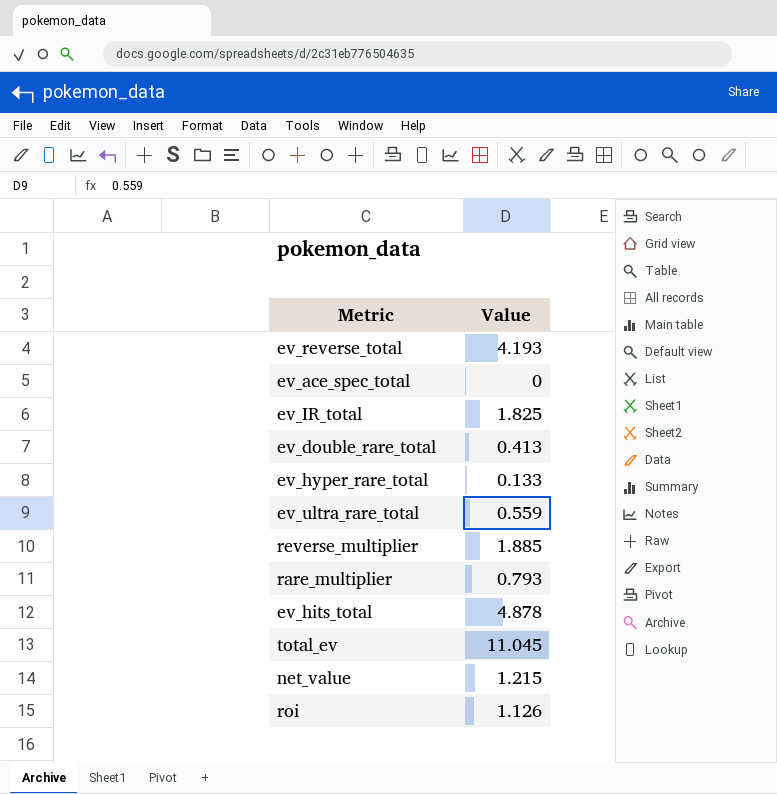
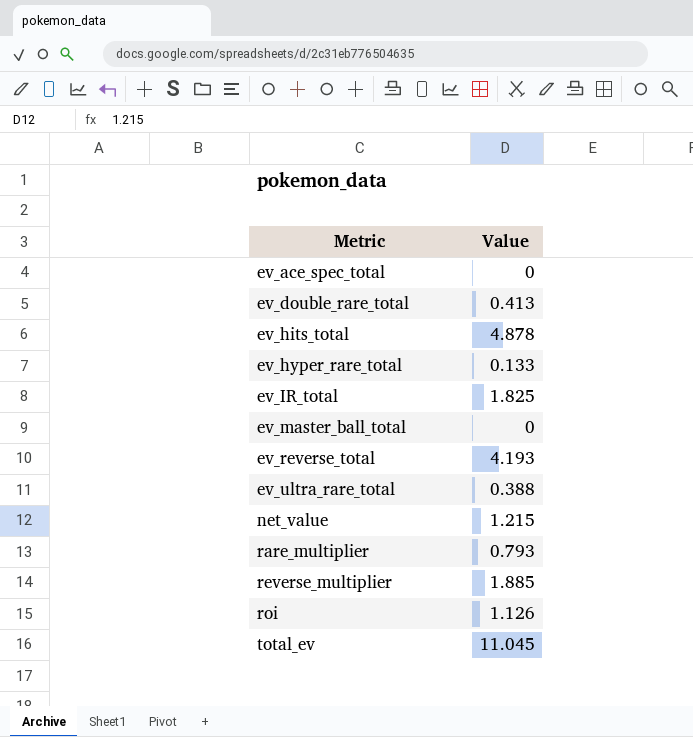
row order: none -> Metric ascending
row ev_master_ball_total: none -> 0
ev_ultra_rare_total | Value: 0.559 -> 0.388

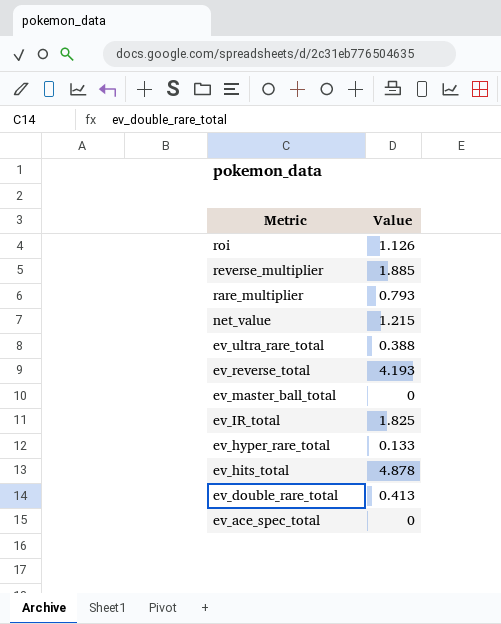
row order: Metric ascending -> Metric descending
row total_ev: 11.045 -> none

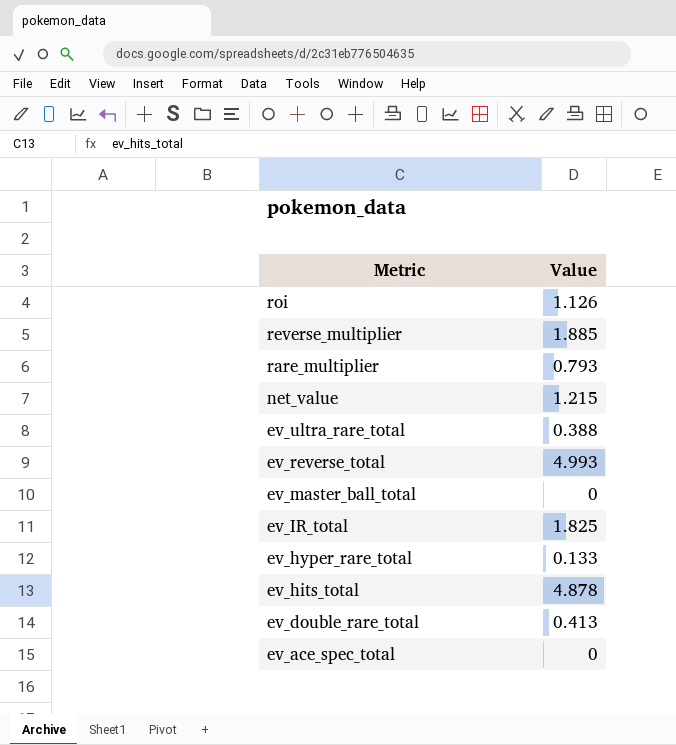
ev_reverse_total | Value: 4.193 -> 4.993

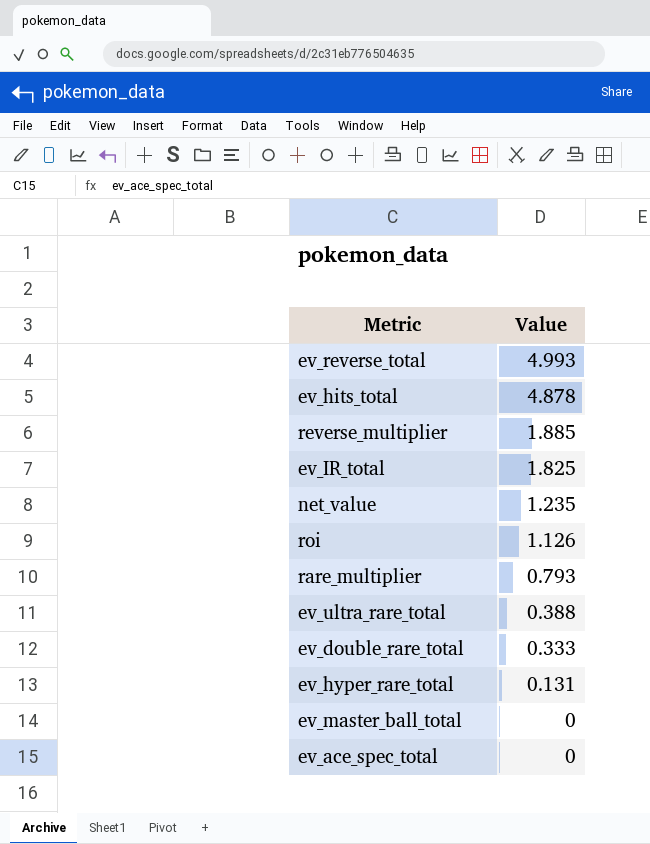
row order: Metric descending -> Value descending
net_value | Value: 1.215 -> 1.235
ev_double_rare_total | Value: 0.413 -> 0.333
ev_hyper_rare_total | Value: 0.133 -> 0.131

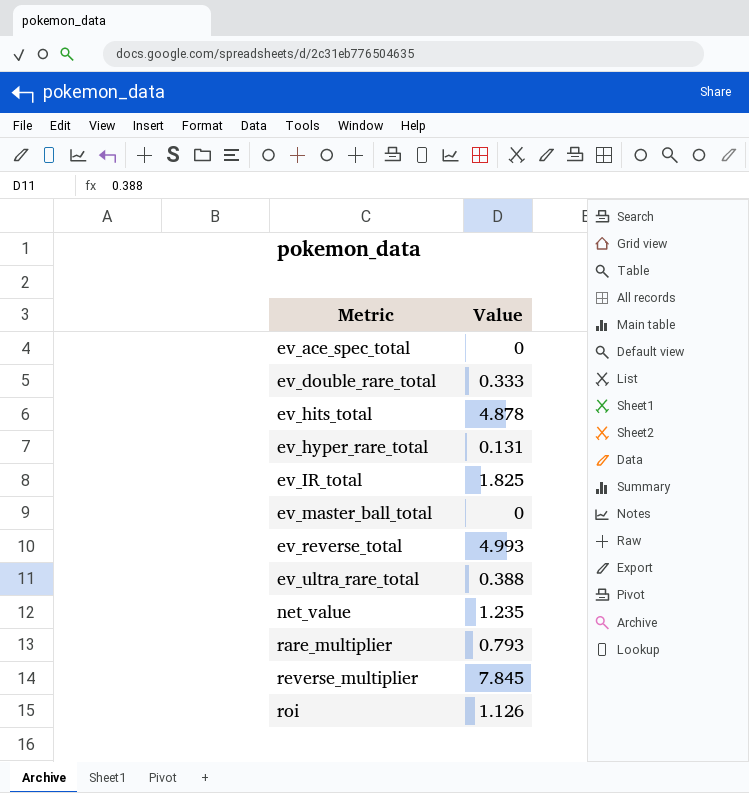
row order: Value descending -> Metric ascending
reverse_multiplier | Value: 1.885 -> 7.845

